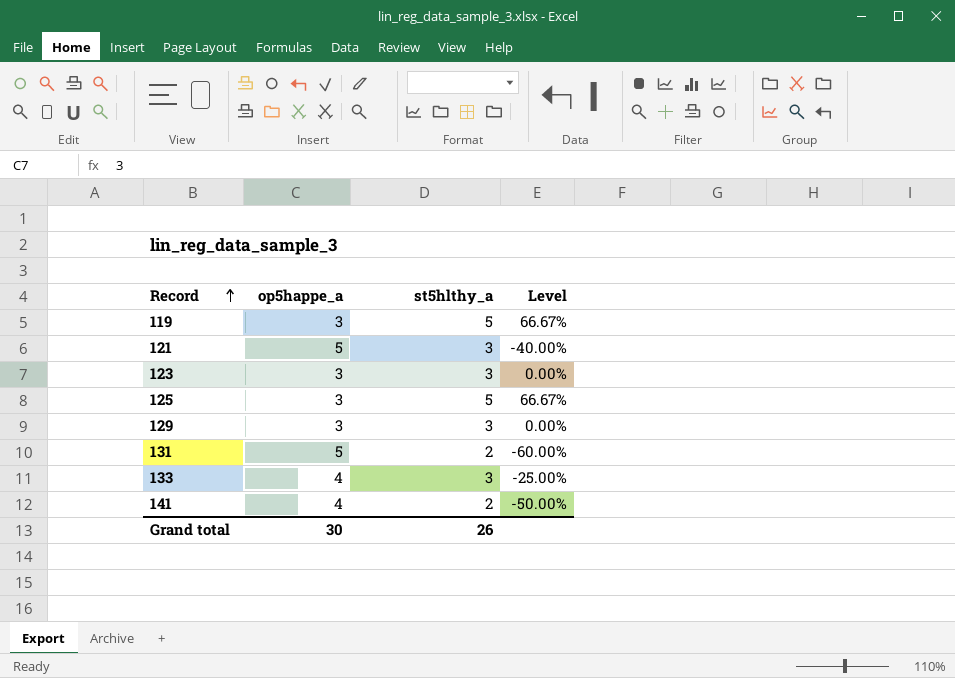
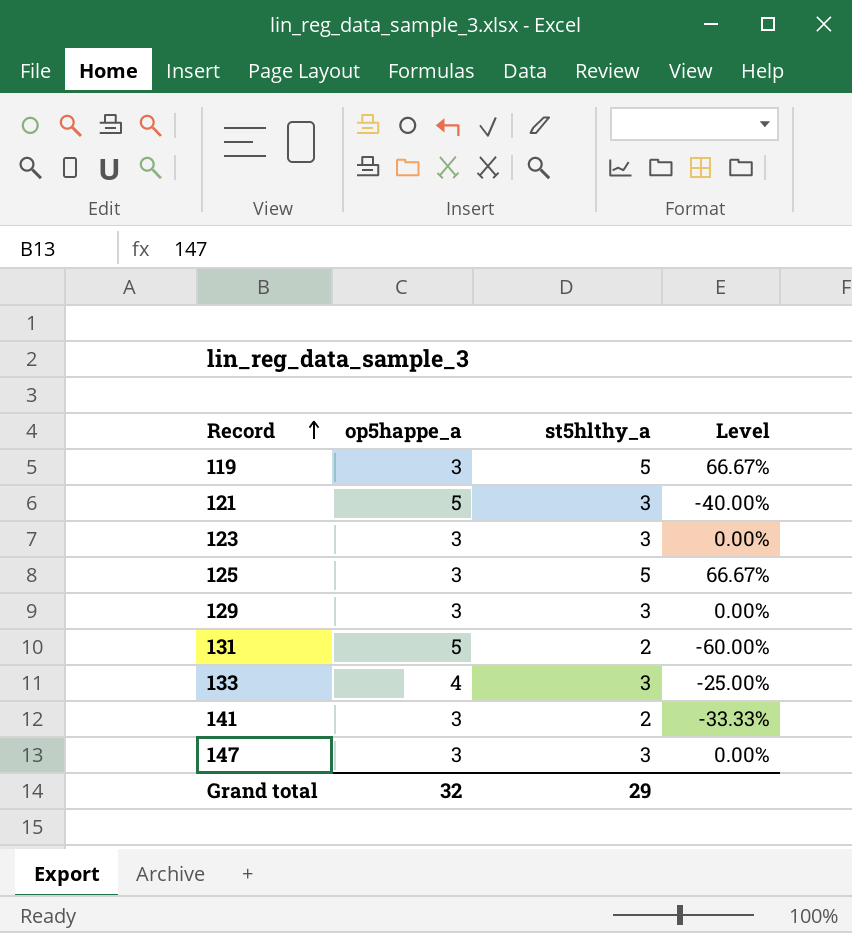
141 | op5happe_a: 4 -> 3
141 | Level: -50.00% -> -33.33%
row 147: none -> 3 | 3 | 0.00%
Grand total | op5happe_a: 30 -> 32
Grand total | st5hlthy_a: 26 -> 29

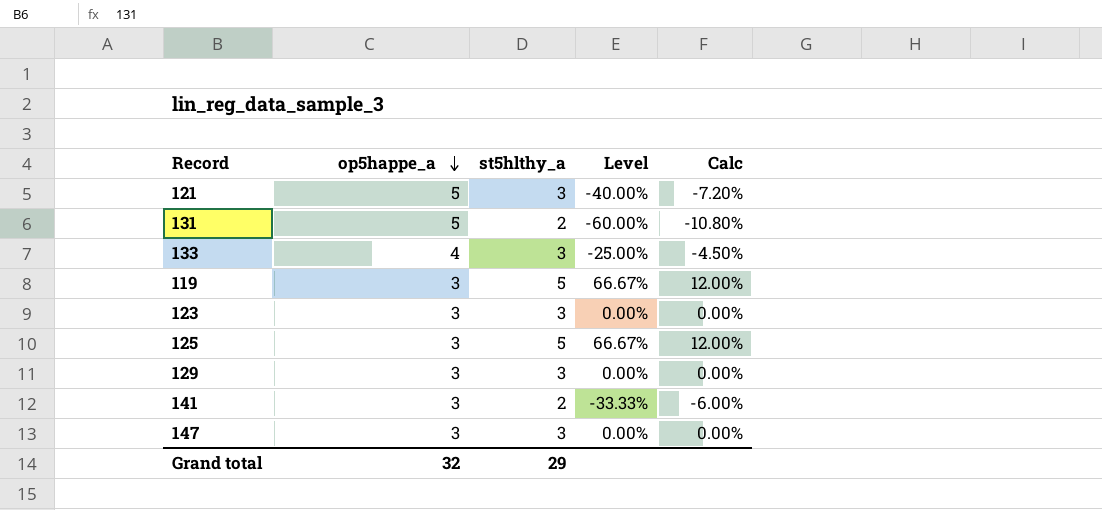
row order: Record ascending -> op5happe_a descending
column Calc | formula: none -> [Level] * 0.18

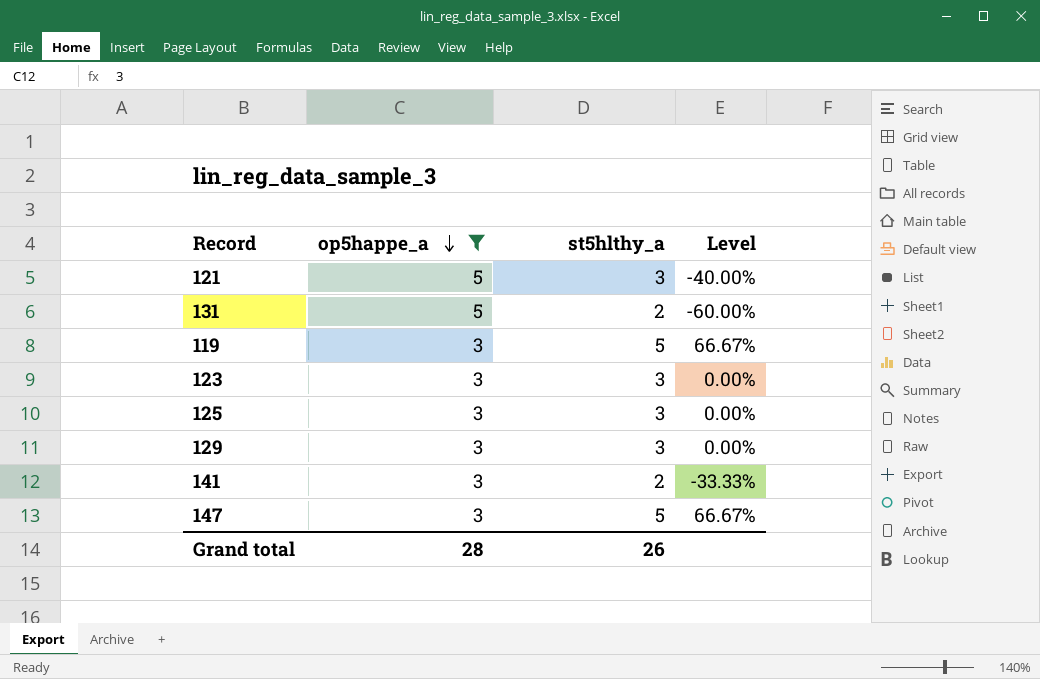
filter: none -> op5happe_a != 4
column Calc | formula: [Level] * 0.18 -> none
125 | st5hlthy_a: 5 -> 3
125 | Level: 66.67% -> 0.00%
147 | st5hlthy_a: 3 -> 5
147 | Level: 0.00% -> 66.67%
Grand total | op5happe_a: 32 -> 28
Grand total | st5hlthy_a: 29 -> 26

